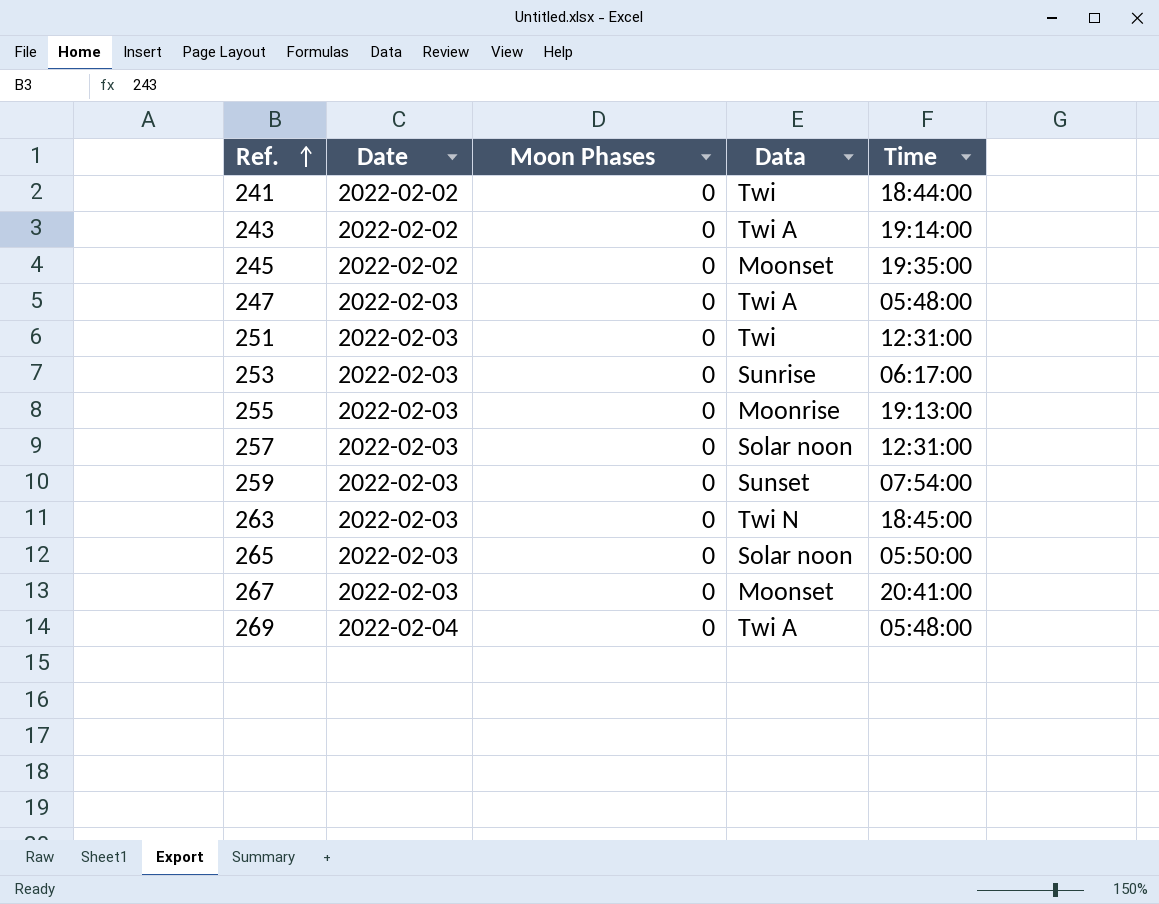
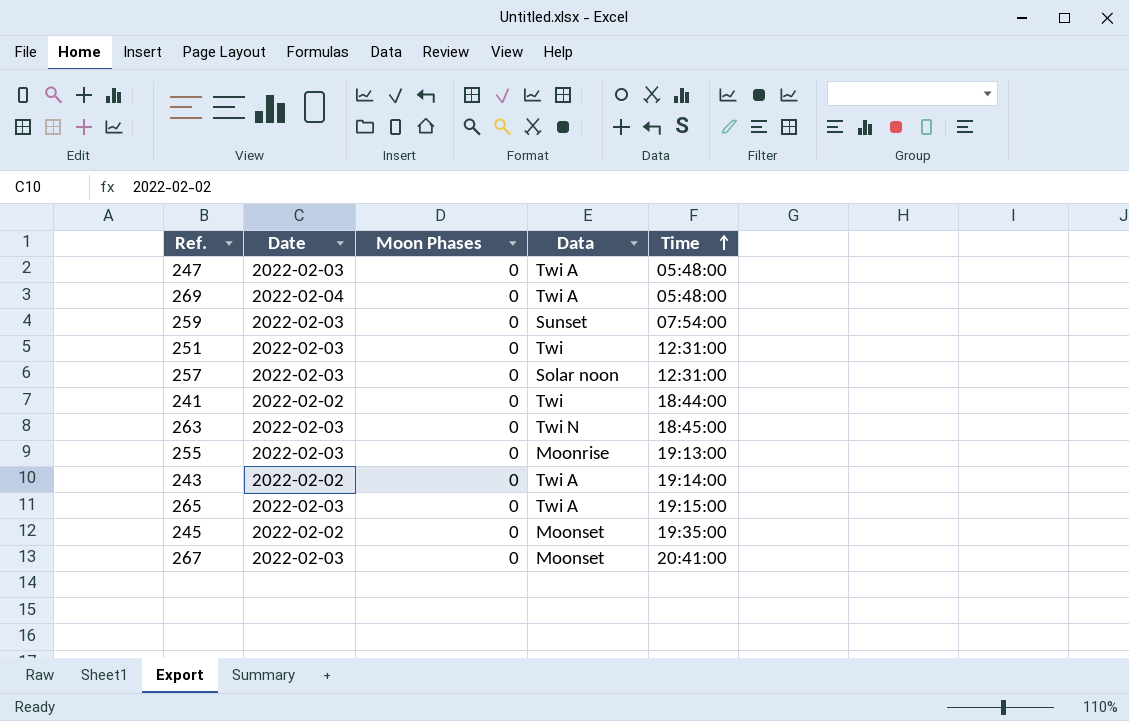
row order: Ref. ascending -> Time ascending
row 253: 2022-02-03 | 0 | Sunrise | 06:17:00 -> none
265 | Data: Solar noon -> Twi A
265 | Time: 05:50:00 -> 19:15:00

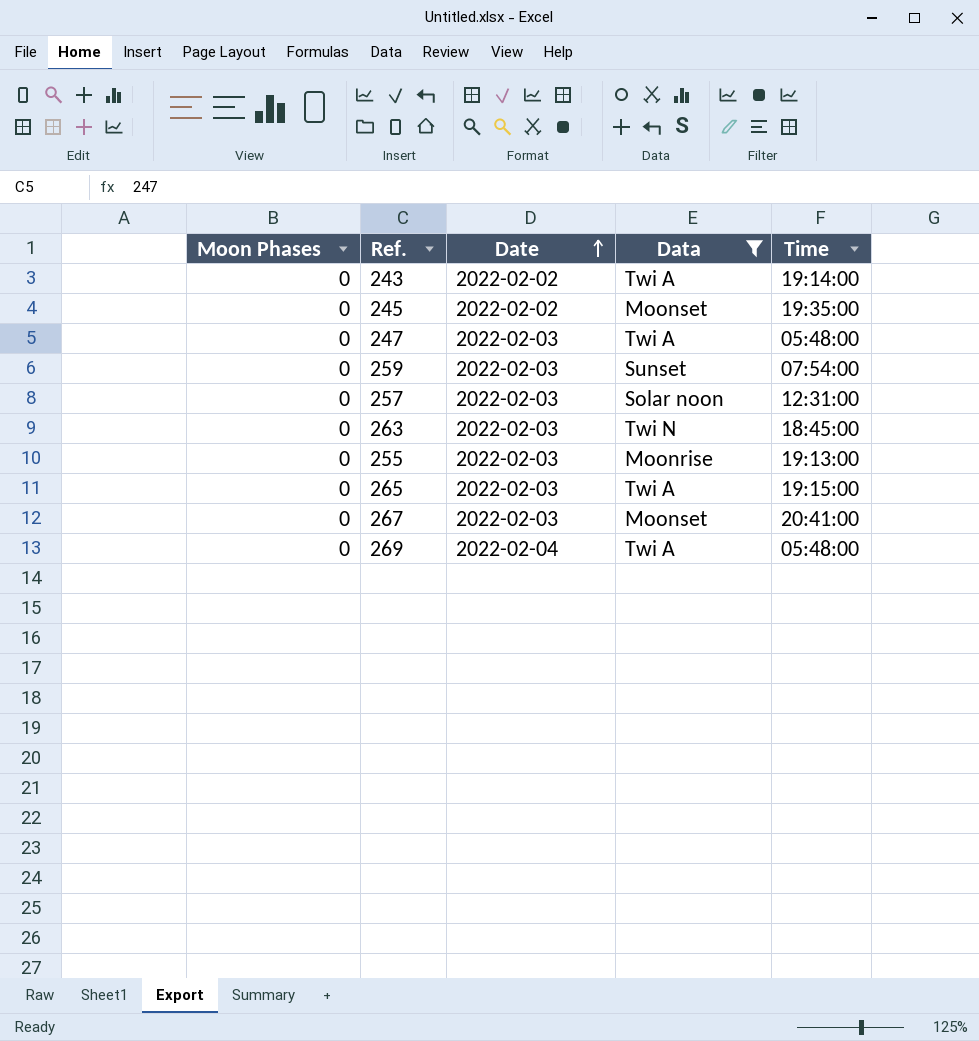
filter: none -> Data != Twi
row order: Time ascending -> Date ascending
column Moon Phases | position: 3 -> 1

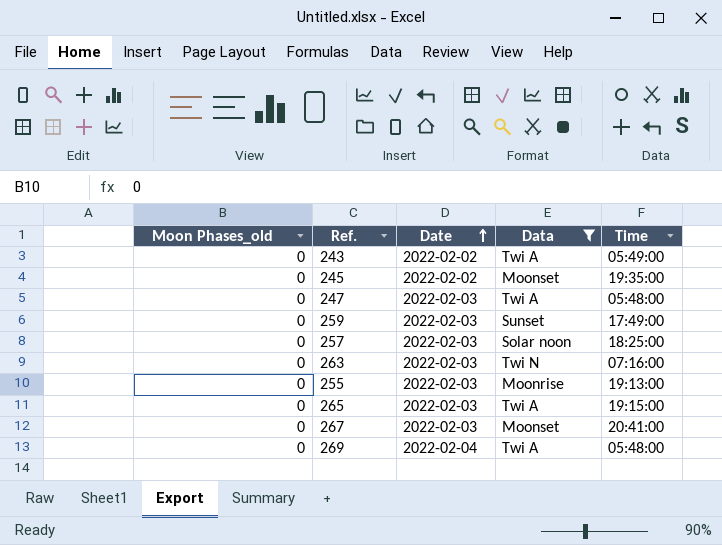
column name: Moon Phases -> Moon Phases_old
243 | Time: 19:14:00 -> 05:49:00
259 | Time: 07:54:00 -> 17:49:00
257 | Time: 12:31:00 -> 18:25:00
263 | Time: 18:45:00 -> 07:16:00

